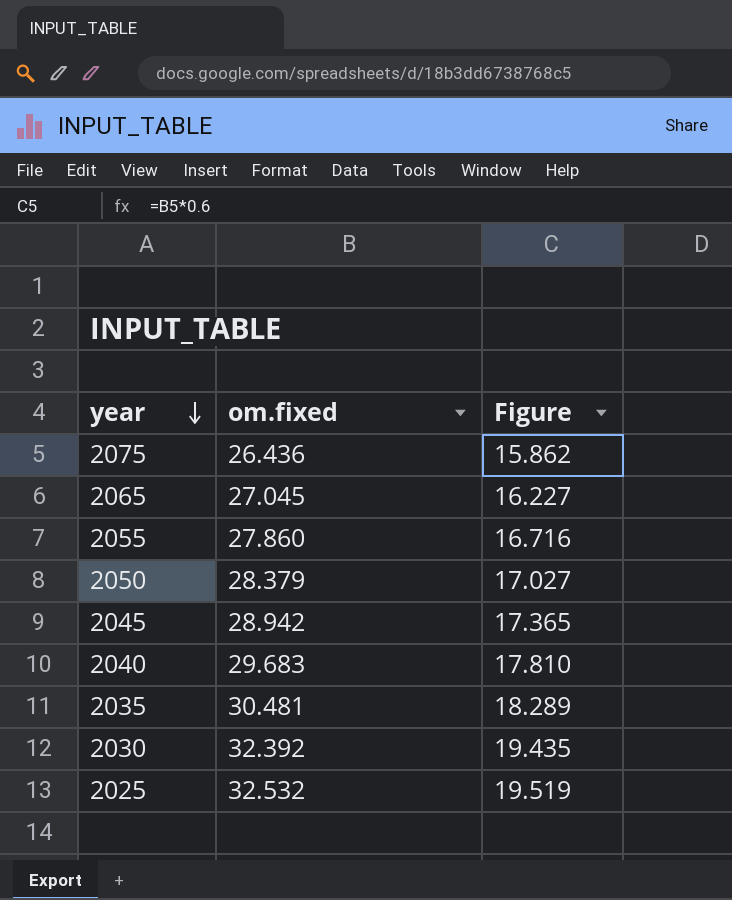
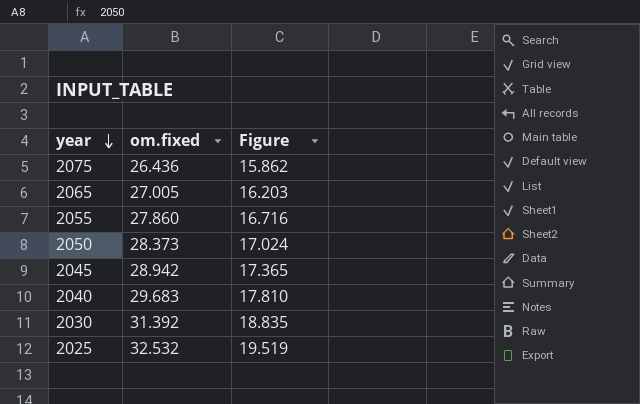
row 2035: 30.481 | 18.289 -> none
2065 | om.fixed: 27.045 -> 27.005
2065 | Figure: 16.227 -> 16.203
2050 | om.fixed: 28.379 -> 28.373
2050 | Figure: 17.027 -> 17.024
2030 | om.fixed: 32.392 -> 31.392
2030 | Figure: 19.435 -> 18.835

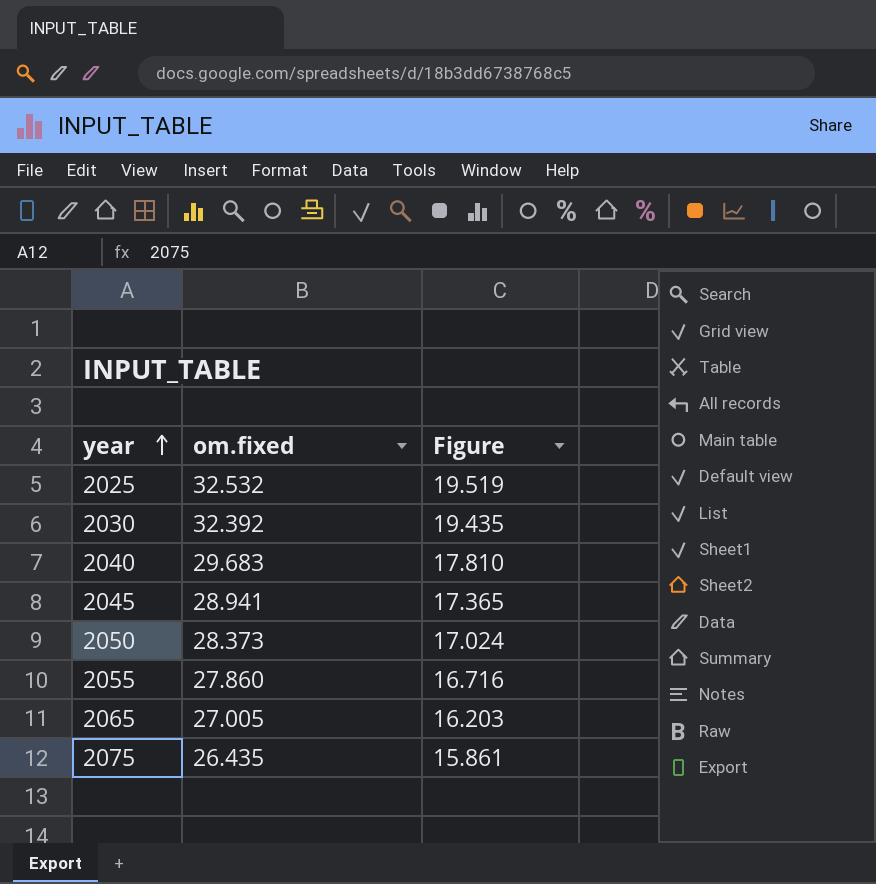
row order: year descending -> year ascending
2030 | om.fixed: 31.392 -> 32.392
2030 | Figure: 18.835 -> 19.435
2045 | om.fixed: 28.942 -> 28.941
2075 | om.fixed: 26.436 -> 26.435
2075 | Figure: 15.862 -> 15.861

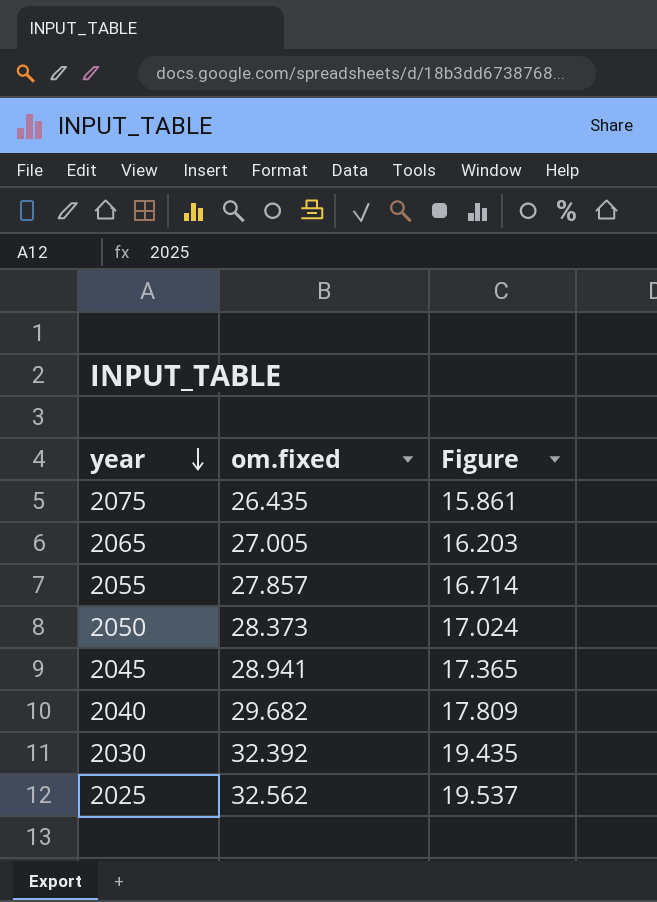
row order: year ascending -> year descending
2055 | om.fixed: 27.860 -> 27.857
2055 | Figure: 16.716 -> 16.714
2040 | om.fixed: 29.683 -> 29.682
2040 | Figure: 17.810 -> 17.809
2025 | om.fixed: 32.532 -> 32.562
2025 | Figure: 19.519 -> 19.537

